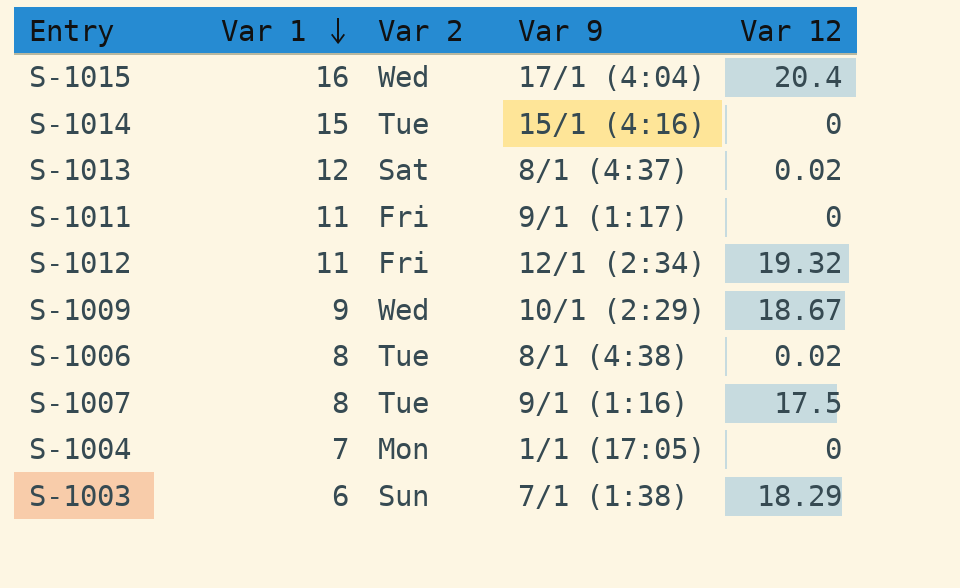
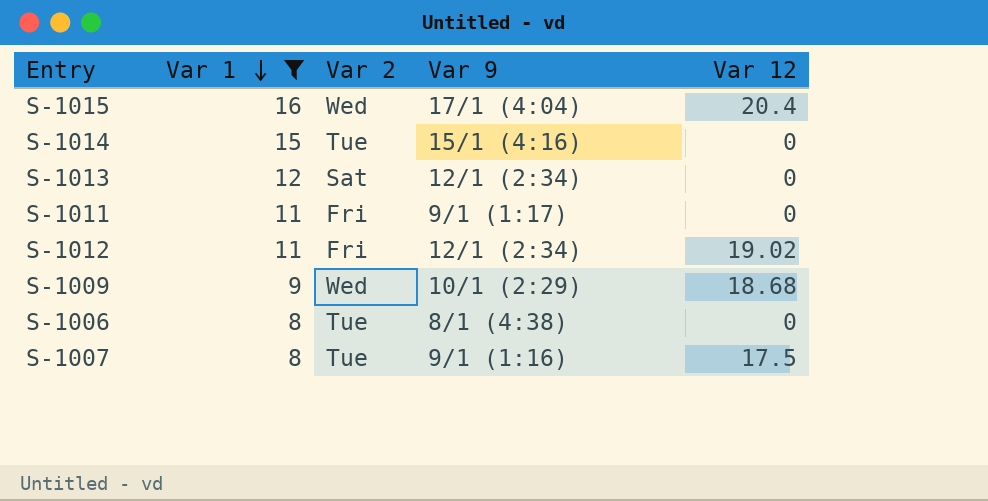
filter: none -> Var 1 >= 8
S-1013 | Var 9: 8/1 (4:37) -> 12/1 (2:34)
S-1013 | Var 12: 0.02 -> 0
S-1012 | Var 12: 19.32 -> 19.02
S-1009 | Var 12: 18.67 -> 18.68
S-1006 | Var 12: 0.02 -> 0

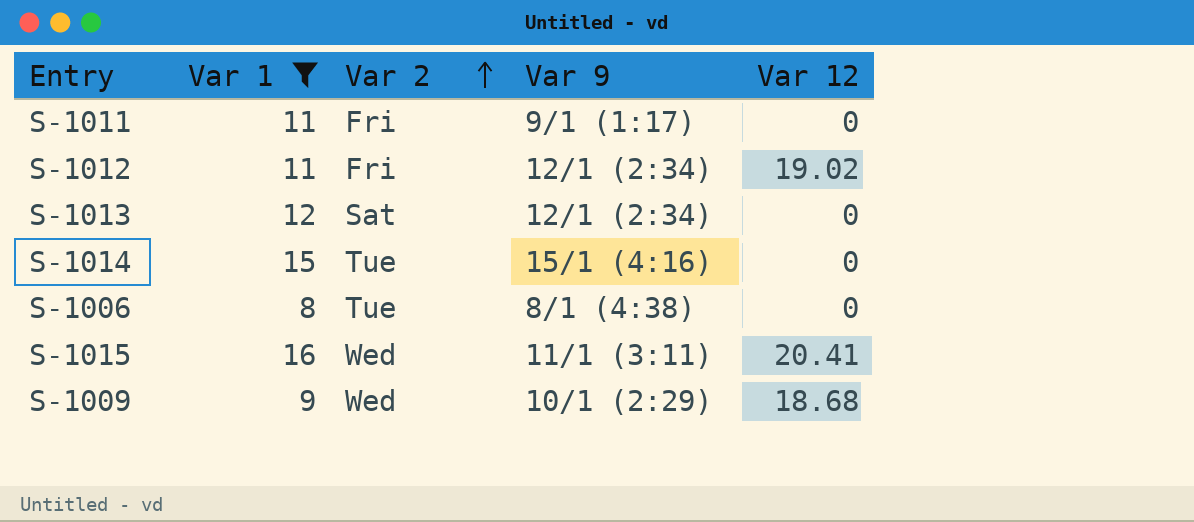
row order: Var 1 descending -> Var 2 ascending
row S-1007: 8 | Tue | 9/1 (1:16) | 17.5 -> none
S-1015 | Var 9: 17/1 (4:04) -> 11/1 (3:11)
S-1015 | Var 12: 20.4 -> 20.41

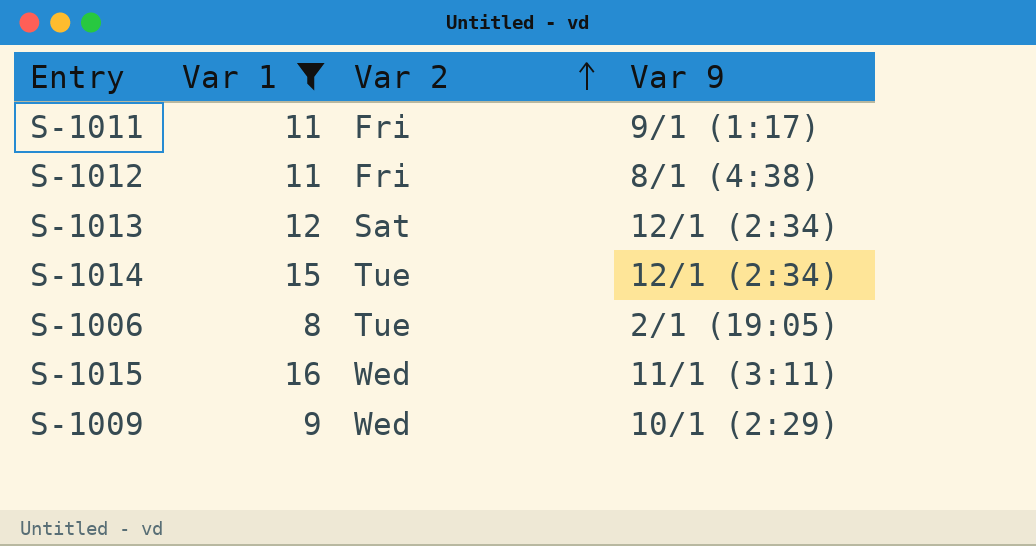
column Var 12 | position: 5 -> none
S-1012 | Var 9: 12/1 (2:34) -> 8/1 (4:38)
S-1014 | Var 9: 15/1 (4:16) -> 12/1 (2:34)
S-1006 | Var 9: 8/1 (4:38) -> 2/1 (19:05)

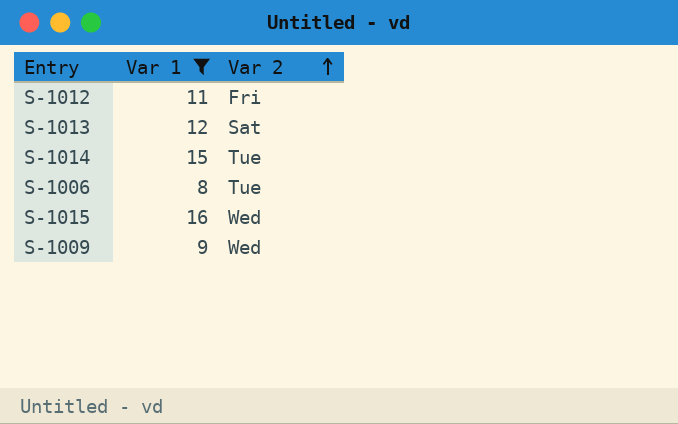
column Var 9 | position: 4 -> none
row S-1011: 11 | Fri | 9/1 (1:17) -> none

